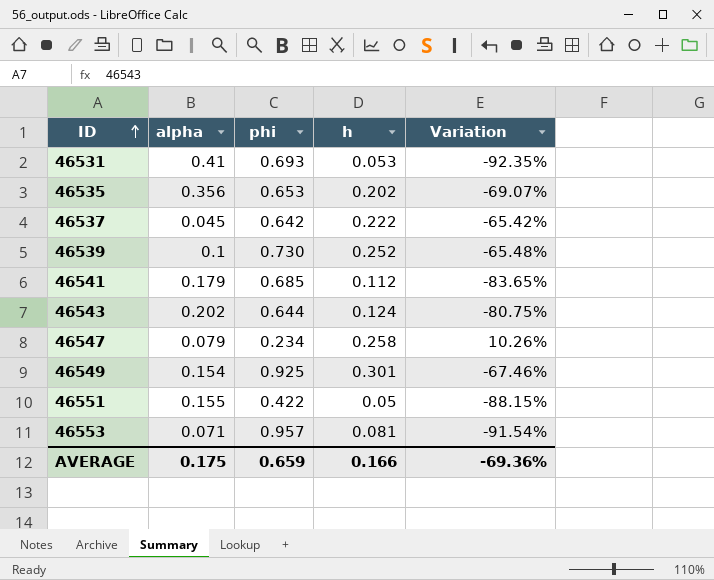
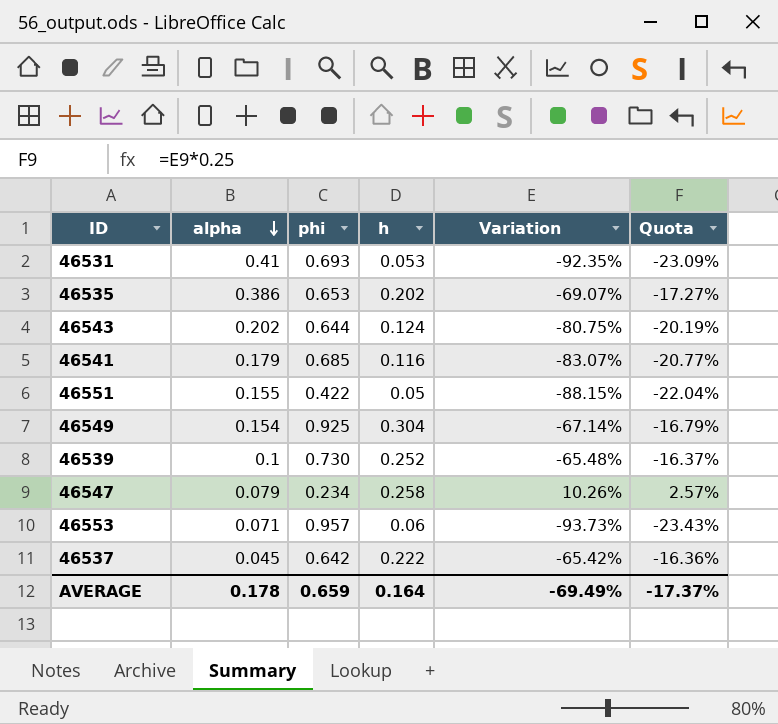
row order: ID ascending -> alpha descending
column Quota | formula: none -> [Variation] * 0.25
46535 | alpha: 0.356 -> 0.386
46541 | h: 0.112 -> 0.116
46541 | Variation: -83.65% -> -83.07%
46549 | h: 0.301 -> 0.304
46549 | Variation: -67.46% -> -67.14%
46553 | h: 0.081 -> 0.06
46553 | Variation: -91.54% -> -93.73%
AVERAGE | alpha: 0.175 -> 0.178
AVERAGE | h: 0.166 -> 0.164
AVERAGE | Variation: -69.36% -> -69.49%

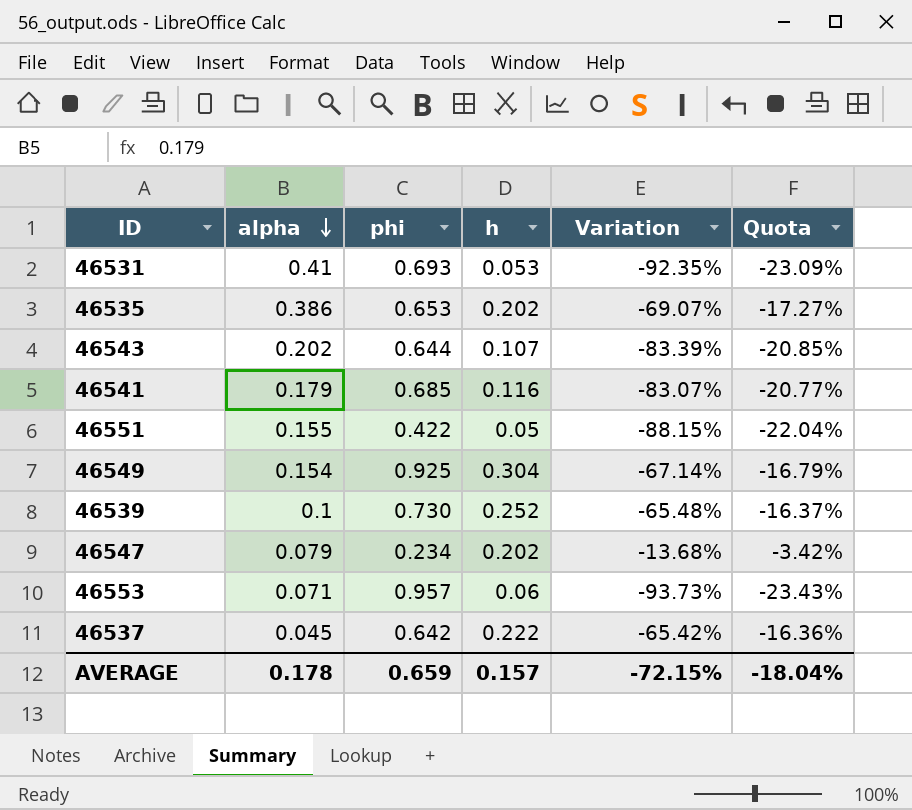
46543 | h: 0.124 -> 0.107
46543 | Variation: -80.75% -> -83.39%
46543 | Quota: -20.19% -> -20.85%
46547 | h: 0.258 -> 0.202
46547 | Variation: 10.26% -> -13.68%
46547 | Quota: 2.57% -> -3.42%
AVERAGE | h: 0.164 -> 0.157
AVERAGE | Variation: -69.49% -> -72.15%
AVERAGE | Quota: -17.37% -> -18.04%

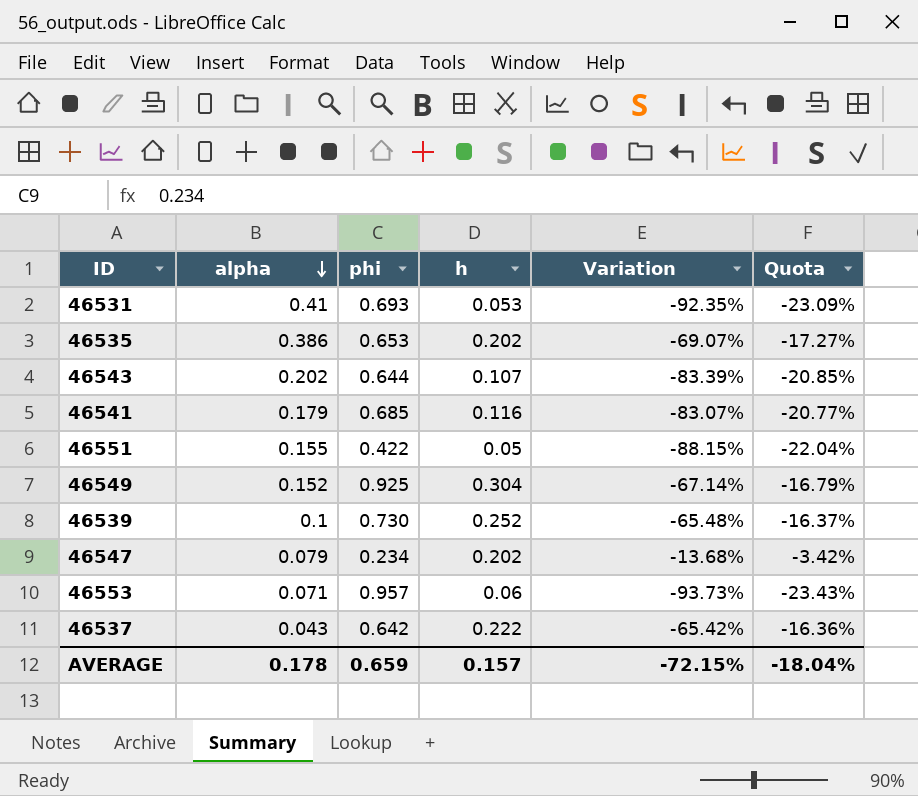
46549 | alpha: 0.154 -> 0.152
46537 | alpha: 0.045 -> 0.043

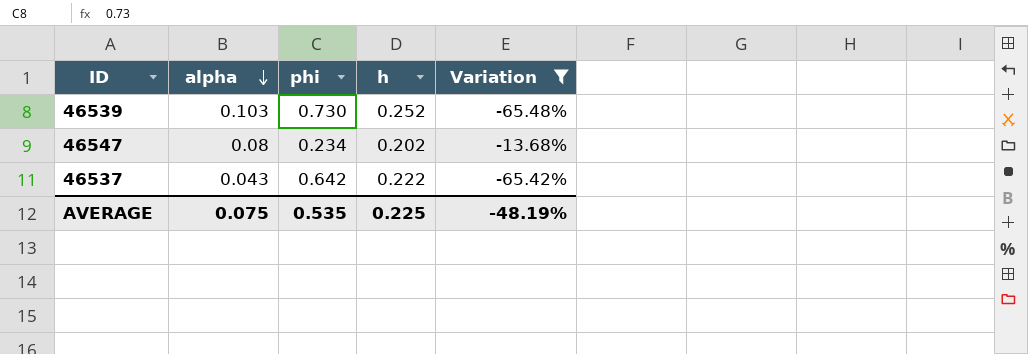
filter: none -> Variation >= -65.48%
column Quota | formula: [Variation] * 0.25 -> none
46539 | alpha: 0.1 -> 0.103
46547 | alpha: 0.079 -> 0.08
AVERAGE | alpha: 0.178 -> 0.075
AVERAGE | phi: 0.659 -> 0.535
AVERAGE | h: 0.157 -> 0.225
AVERAGE | Variation: -72.15% -> -48.19%

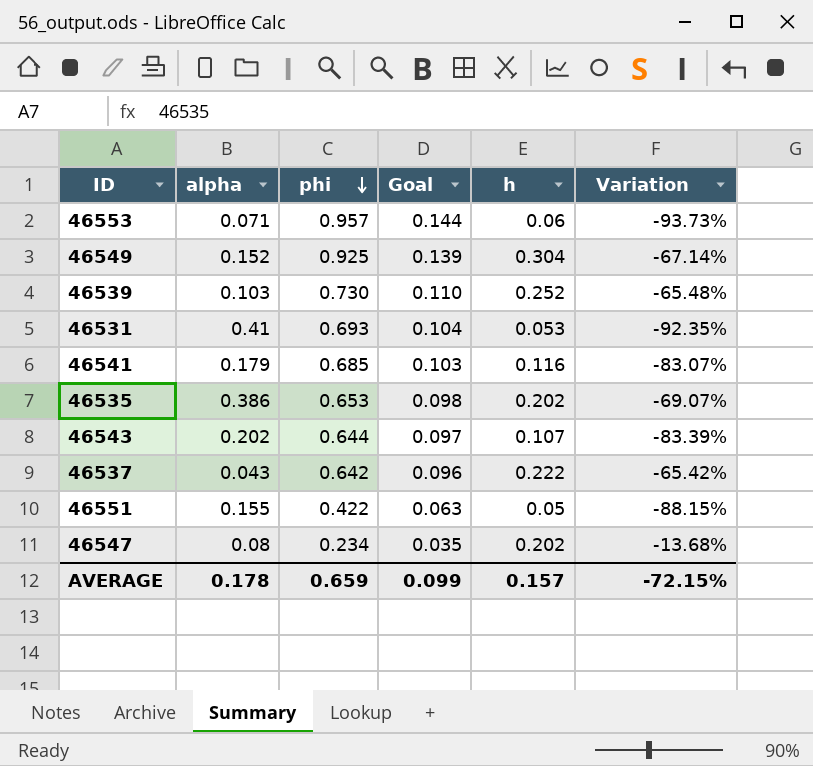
filter: Variation >= -65.48% -> none
row order: alpha descending -> phi descending
column Goal | formula: none -> [phi] * 0.15
AVERAGE | alpha: 0.075 -> 0.178
AVERAGE | phi: 0.535 -> 0.659
AVERAGE | h: 0.225 -> 0.157
AVERAGE | Variation: -48.19% -> -72.15%

